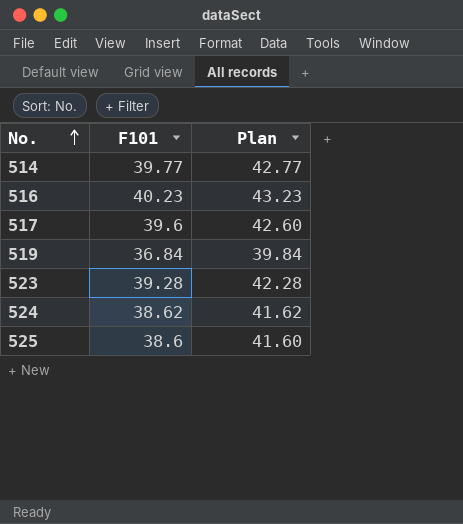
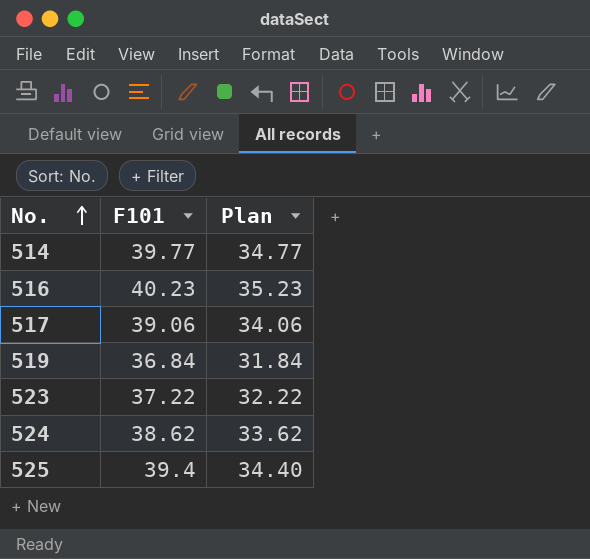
column Plan | formula: [F101] + 3 -> [F101] - 5
517 | F101: 39.6 -> 39.06
523 | F101: 39.28 -> 37.22
525 | F101: 38.6 -> 39.4

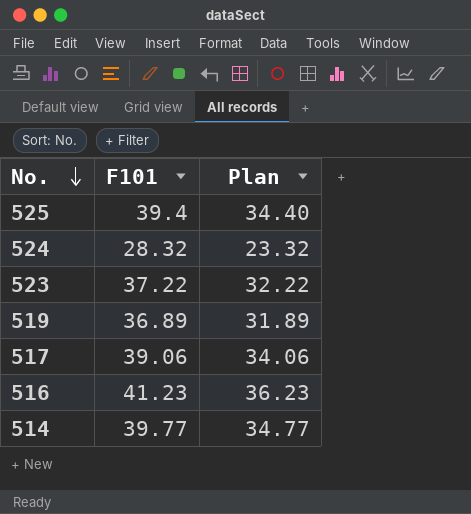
row order: No. ascending -> No. descending
524 | F101: 38.62 -> 28.32
524 | Plan: 33.62 -> 23.32
519 | F101: 36.84 -> 36.89
519 | Plan: 31.84 -> 31.89
516 | F101: 40.23 -> 41.23
516 | Plan: 35.23 -> 36.23

